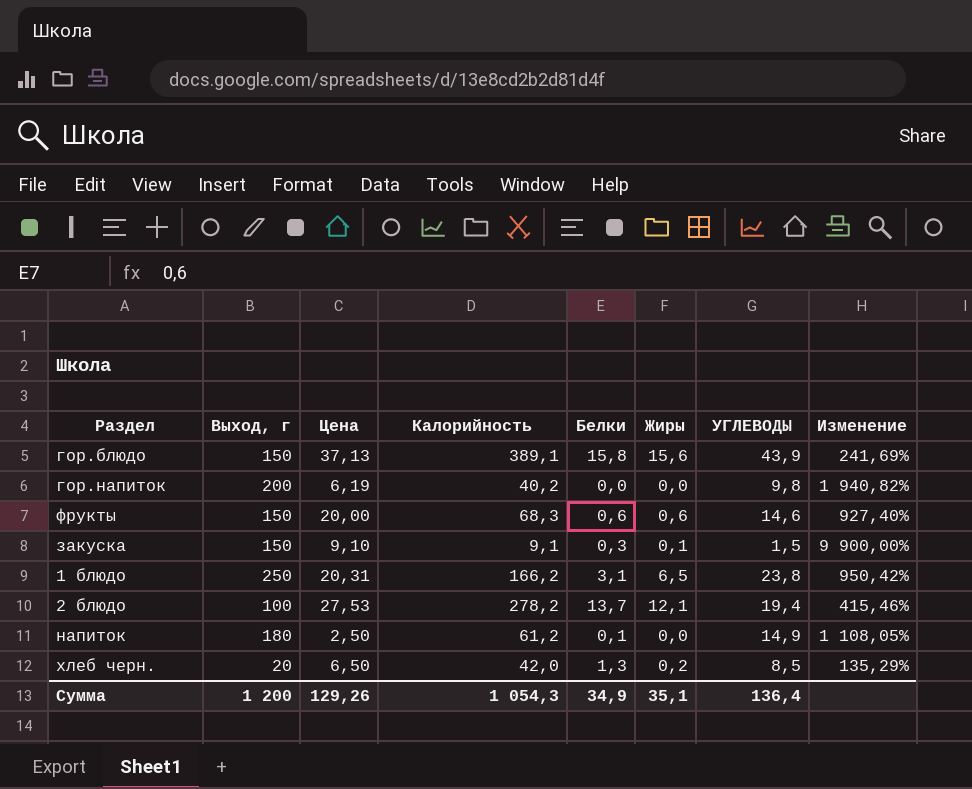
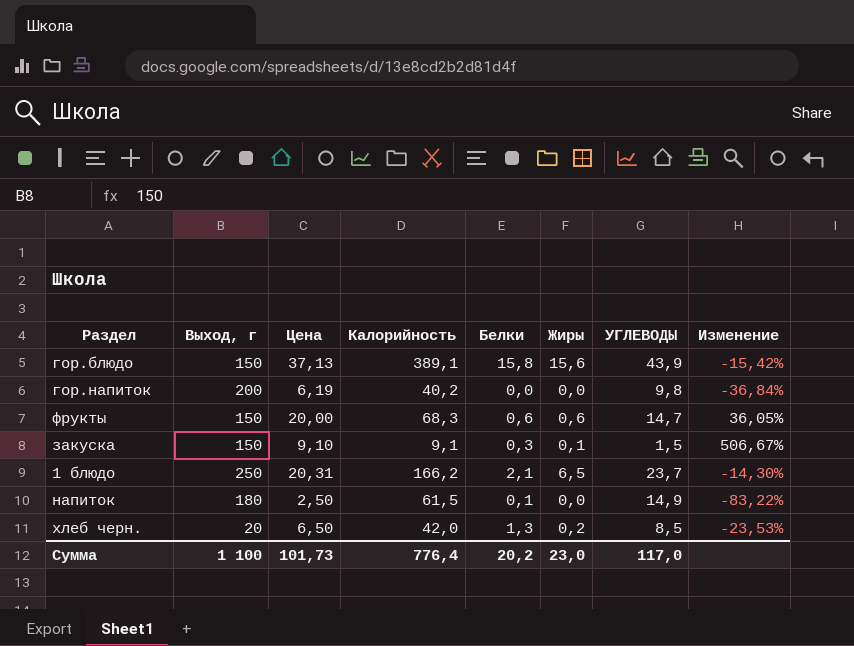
column Изменение | formula: ([Выход, г] - [УГЛЕВОДЫ]) / [УГЛЕВОДЫ] -> ([Цена] - [УГЛЕВОДЫ]) / [УГЛЕВОДЫ]
row 2 блюдо: 100 | 27,53 | 278,2 | 13,7 | 12,1 | 19,4 | 415,46% -> none
фрукты | УГЛЕВОДЫ: 14,6 -> 14,7
1 блюдо | Белки: 3,1 -> 2,1
1 блюдо | УГЛЕВОДЫ: 23,8 -> 23,7
напиток | Калорийность: 61,2 -> 61,5
Сумма | Выход, г: 1 200 -> 1 100
Сумма | Цена: 129,26 -> 101,73
Сумма | Калорийность: 1 054,3 -> 776,4
Сумма | Белки: 34,9 -> 20,2
Сумма | Жиры: 35,1 -> 23,0
Сумма | УГЛЕВОДЫ: 136,4 -> 117,0

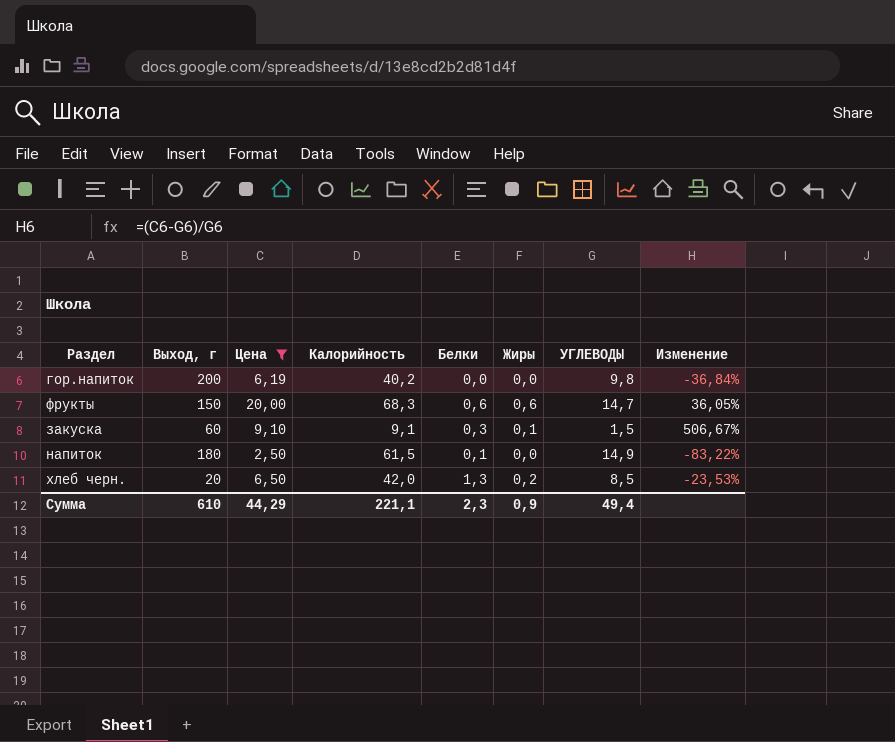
filter: none -> Цена <= 20,00
закуска | Выход, г: 150 -> 60
Сумма | Выход, г: 1 100 -> 610
Сумма | Цена: 101,73 -> 44,29
Сумма | Калорийность: 776,4 -> 221,1
Сумма | Белки: 20,2 -> 2,3
Сумма | Жиры: 23,0 -> 0,9
Сумма | УГЛЕВОДЫ: 117,0 -> 49,4

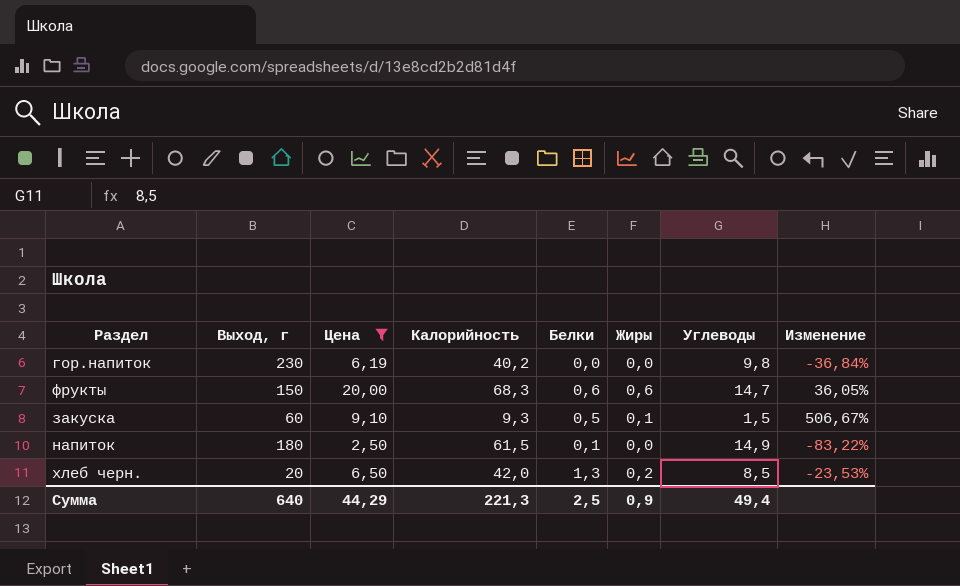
column name: УГЛЕВОДЫ -> Углеводы
гор.напиток | Выход, г: 200 -> 230
закуска | Калорийность: 9,1 -> 9,3
закуска | Белки: 0,3 -> 0,5
Сумма | Выход, г: 610 -> 640
Сумма | Калорийность: 221,1 -> 221,3
Сумма | Белки: 2,3 -> 2,5

